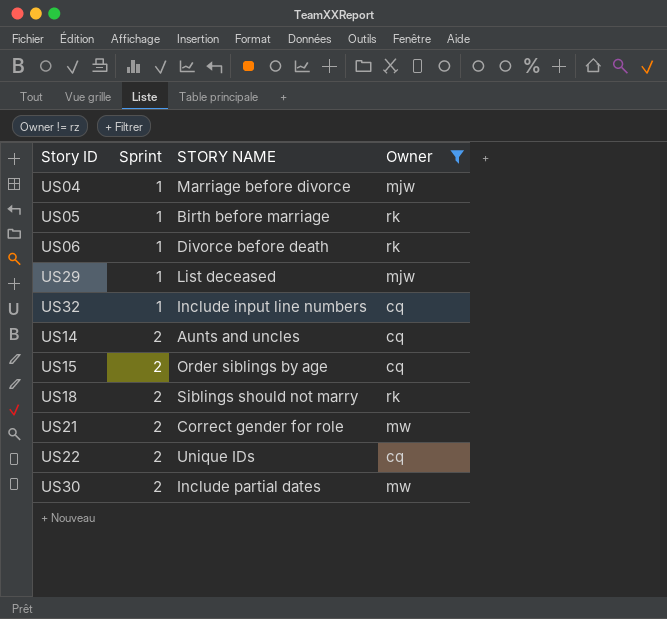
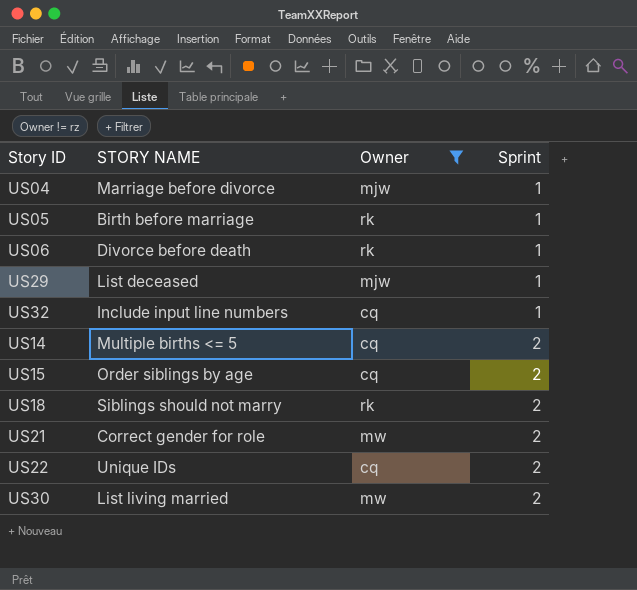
column Sprint | position: 2 -> 4
US14 | STORY NAME: Aunts and uncles -> Multiple births <= 5
US30 | STORY NAME: Include partial dates -> List living married

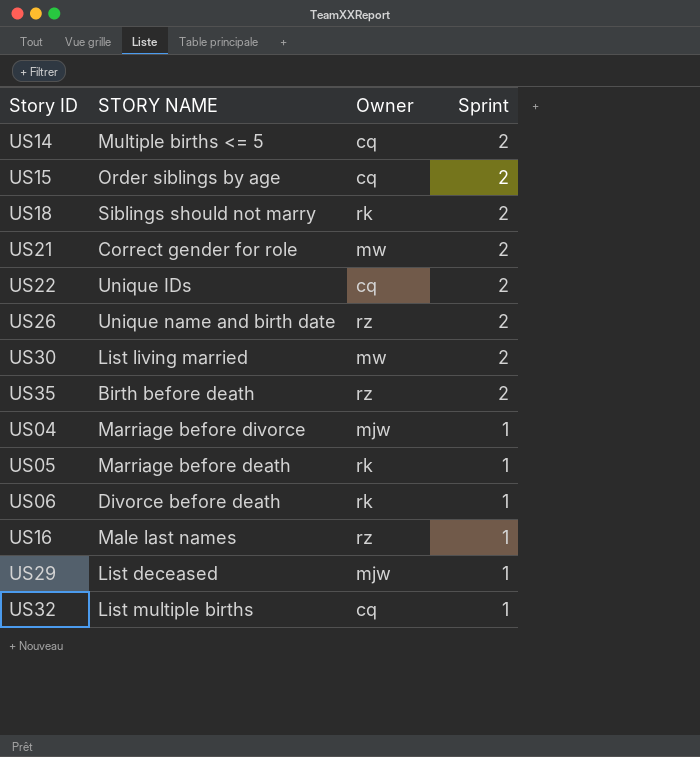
filter: Owner != rz -> none
row order: Sprint ascending -> Sprint descending
US05 | STORY NAME: Birth before marriage -> Marriage before death
US32 | STORY NAME: Include input line numbers -> List multiple births

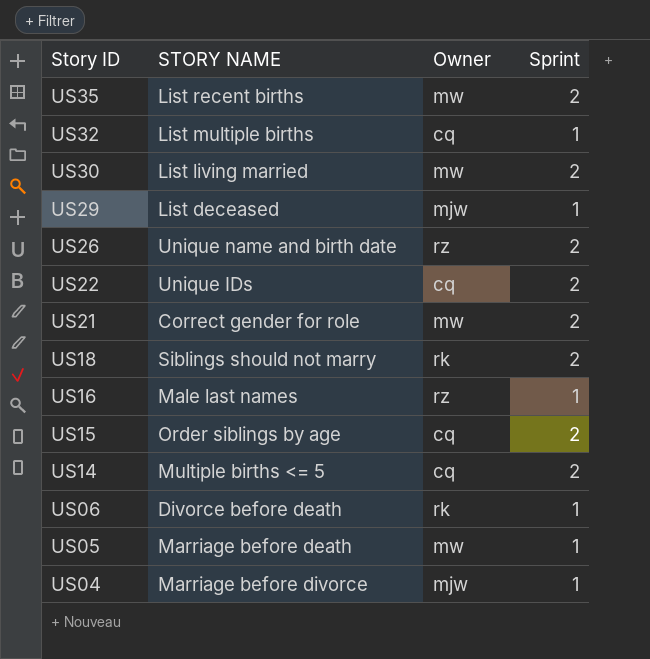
row order: Sprint descending -> Story ID descending
US35 | STORY NAME: Birth before death -> List recent births
US35 | Owner: rz -> mw
US05 | Owner: rk -> mw

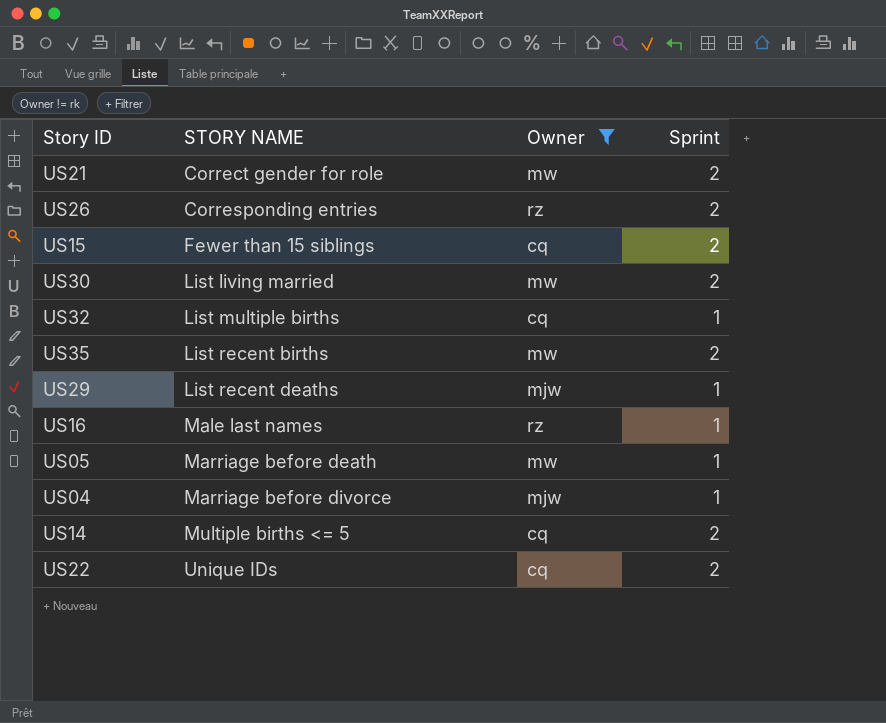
filter: none -> Owner != rk
row order: Story ID descending -> STORY NAME ascending
US26 | STORY NAME: Unique name and birth date -> Corresponding entries
US15 | STORY NAME: Order siblings by age -> Fewer than 15 siblings
US29 | STORY NAME: List deceased -> List recent deaths

